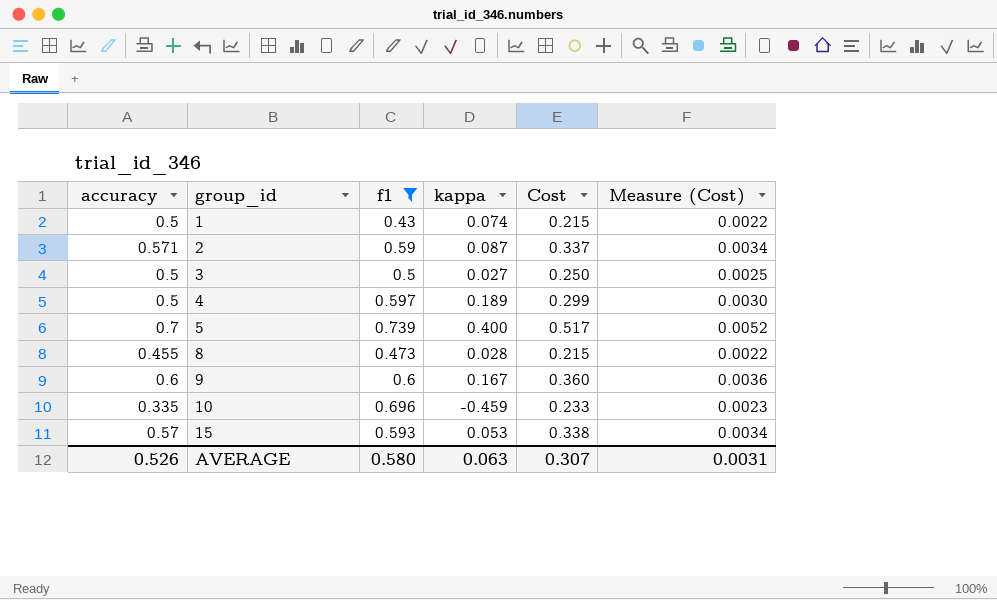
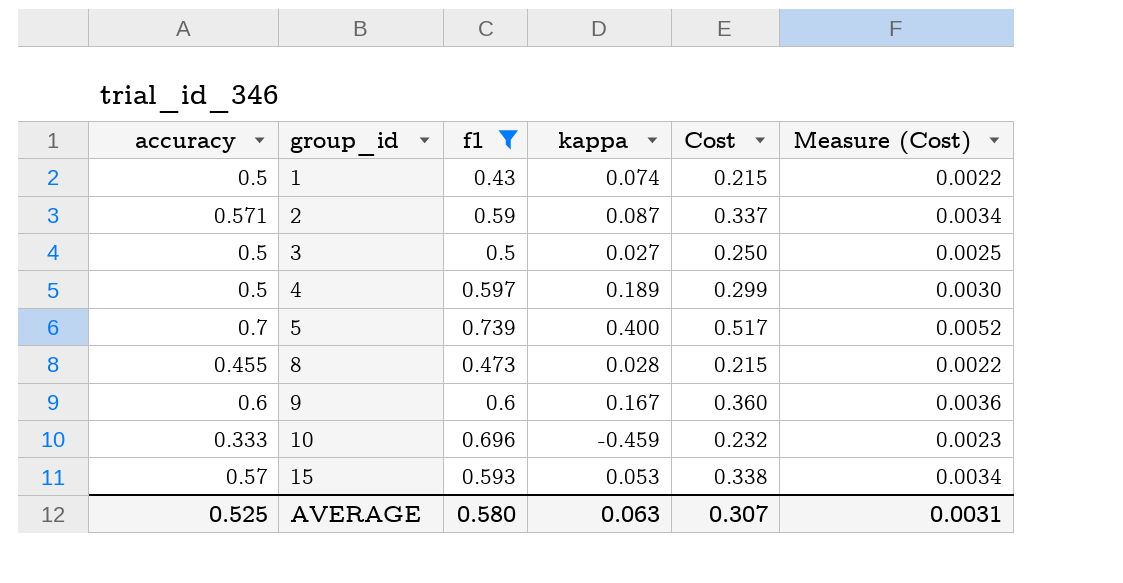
10 | accuracy: 0.335 -> 0.333
10 | Cost: 0.233 -> 0.232
AVERAGE | accuracy: 0.526 -> 0.525

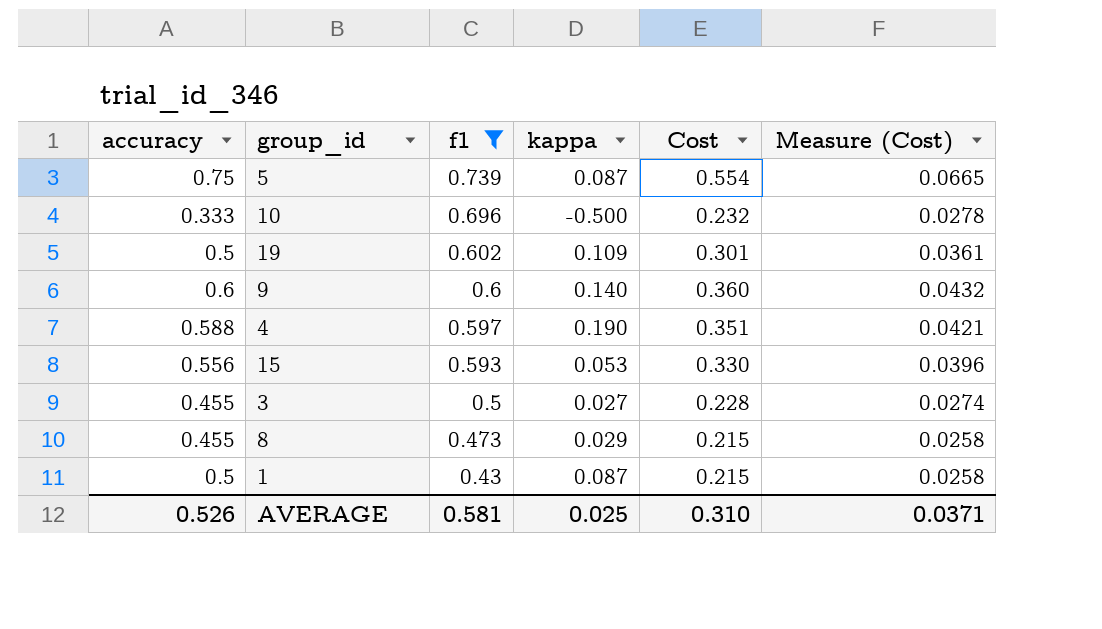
row order: group_id ascending -> f1 descending
column Measure (Cost) | formula: [Cost] * 0.01 -> [Cost] * 0.12
row 2: 0.571 | 0.59 | 0.087 | 0.337 | 0.0034 -> none
5 | accuracy: 0.7 -> 0.75
5 | kappa: 0.400 -> 0.087
5 | Cost: 0.517 -> 0.554
10 | kappa: -0.459 -> -0.500
row 19: none -> 0.5 | 0.602 | 0.109 | 0.301 | 0.0361
9 | kappa: 0.167 -> 0.140
4 | accuracy: 0.5 -> 0.588
4 | kappa: 0.189 -> 0.190
4 | Cost: 0.299 -> 0.351
15 | accuracy: 0.57 -> 0.556
15 | Cost: 0.338 -> 0.330
3 | accuracy: 0.5 -> 0.455
3 | Cost: 0.250 -> 0.228
8 | kappa: 0.028 -> 0.029
1 | kappa: 0.074 -> 0.087
AVERAGE | accuracy: 0.525 -> 0.526
AVERAGE | f1: 0.580 -> 0.581
AVERAGE | kappa: 0.063 -> 0.025
AVERAGE | Cost: 0.307 -> 0.310
AVERAGE | Measure (Cost): 0.0031 -> 0.0371

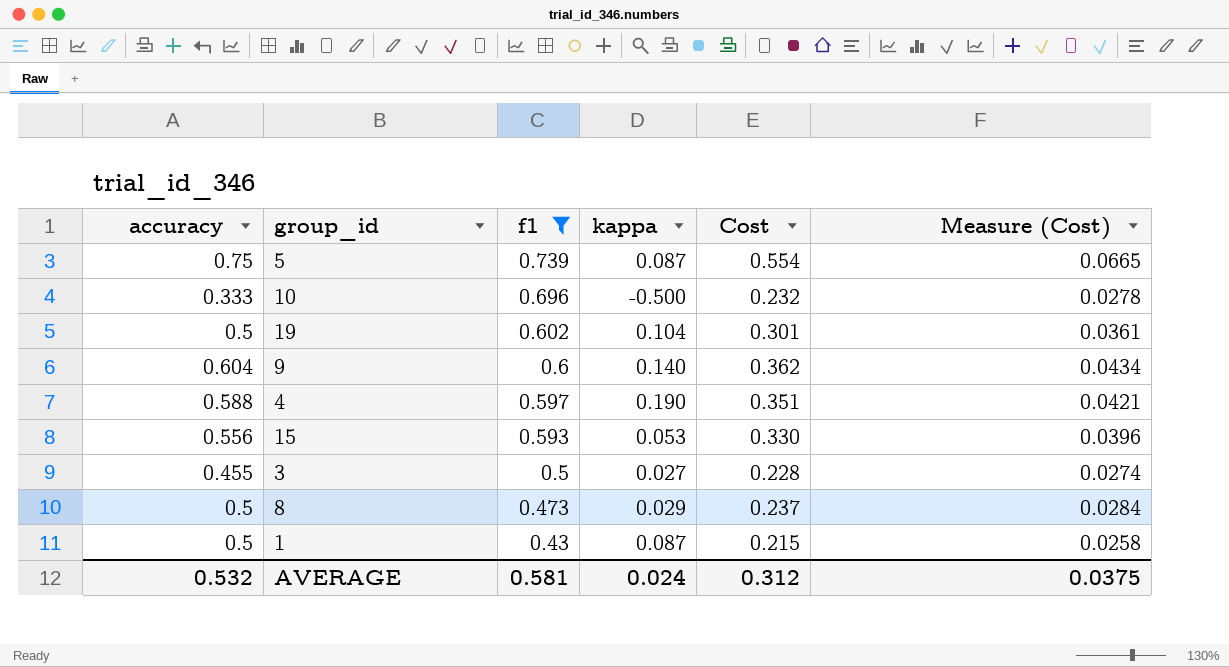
19 | kappa: 0.109 -> 0.104
9 | accuracy: 0.6 -> 0.604
9 | Cost: 0.360 -> 0.362
9 | Measure (Cost): 0.0432 -> 0.0434
8 | accuracy: 0.455 -> 0.5
8 | Cost: 0.215 -> 0.237
8 | Measure (Cost): 0.0258 -> 0.0284
AVERAGE | accuracy: 0.526 -> 0.532
AVERAGE | kappa: 0.025 -> 0.024
AVERAGE | Cost: 0.310 -> 0.312
AVERAGE | Measure (Cost): 0.0371 -> 0.0375

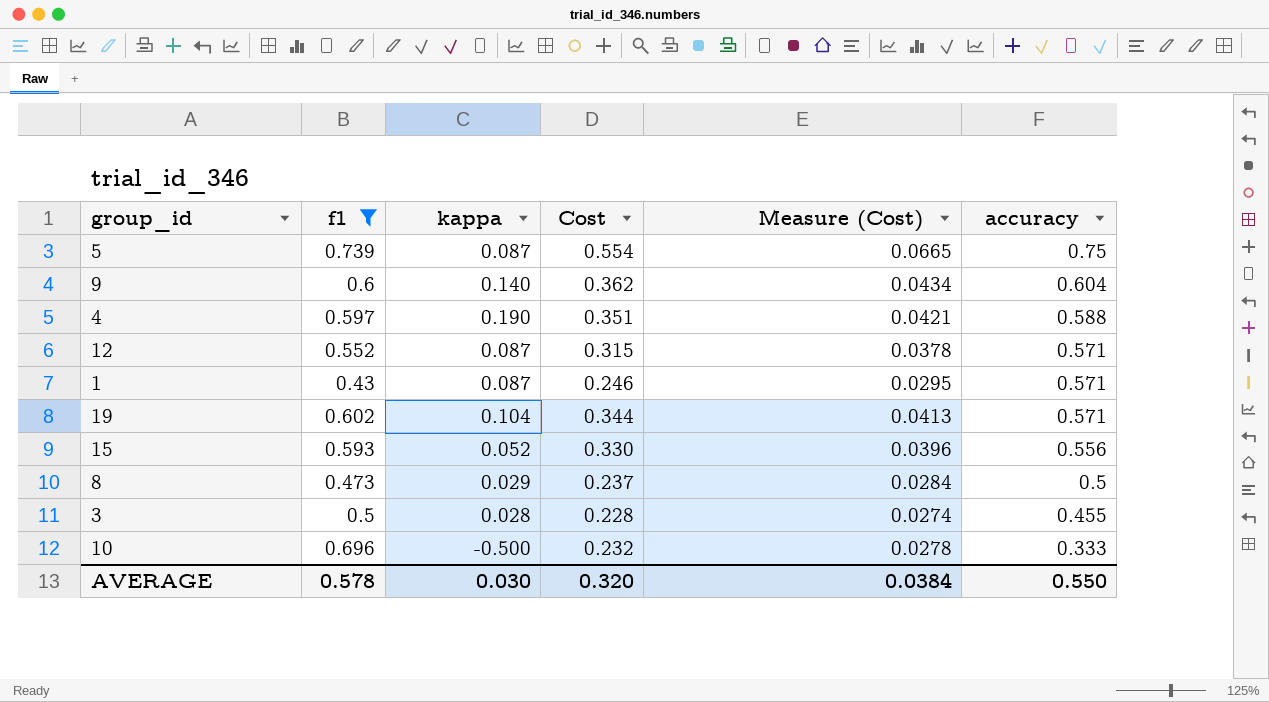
row order: f1 descending -> accuracy descending
column accuracy | position: 1 -> 6
row 12: none -> 0.552 | 0.087 | 0.315 | 0.0378 | 0.571
1 | Cost: 0.215 -> 0.246
1 | Measure (Cost): 0.0258 -> 0.0295
1 | accuracy: 0.5 -> 0.571
19 | Cost: 0.301 -> 0.344
19 | Measure (Cost): 0.0361 -> 0.0413
19 | accuracy: 0.5 -> 0.571
15 | kappa: 0.053 -> 0.052
3 | kappa: 0.027 -> 0.028
AVERAGE | f1: 0.581 -> 0.578
AVERAGE | kappa: 0.024 -> 0.030
AVERAGE | Cost: 0.312 -> 0.320
AVERAGE | Measure (Cost): 0.0375 -> 0.0384
AVERAGE | accuracy: 0.532 -> 0.550

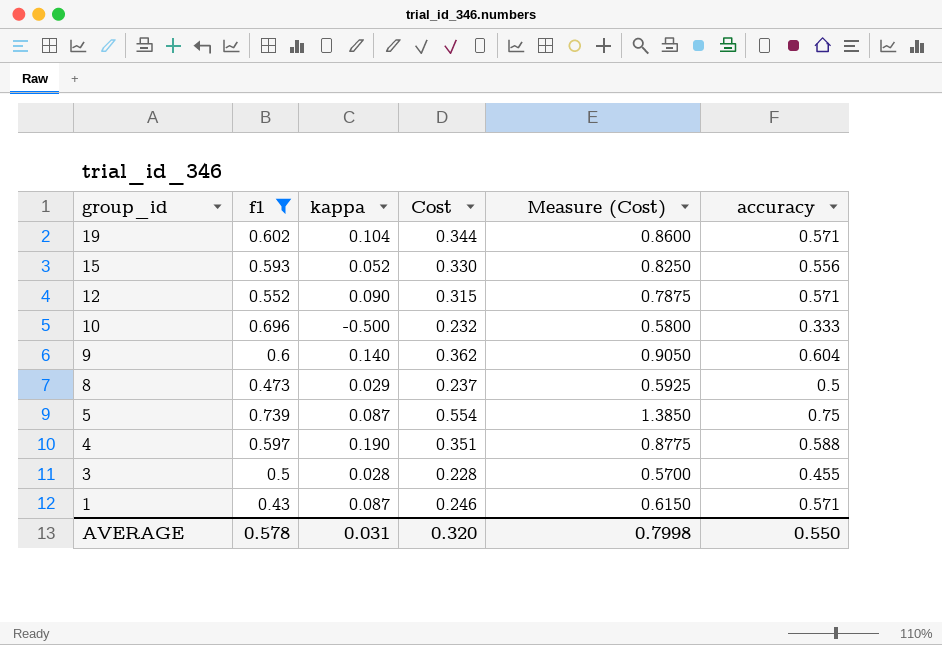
row order: accuracy descending -> group_id descending
column Measure (Cost) | formula: [Cost] * 0.12 -> [Cost] * 2.5
12 | kappa: 0.087 -> 0.090
AVERAGE | kappa: 0.030 -> 0.031
AVERAGE | Measure (Cost): 0.0384 -> 0.7998

